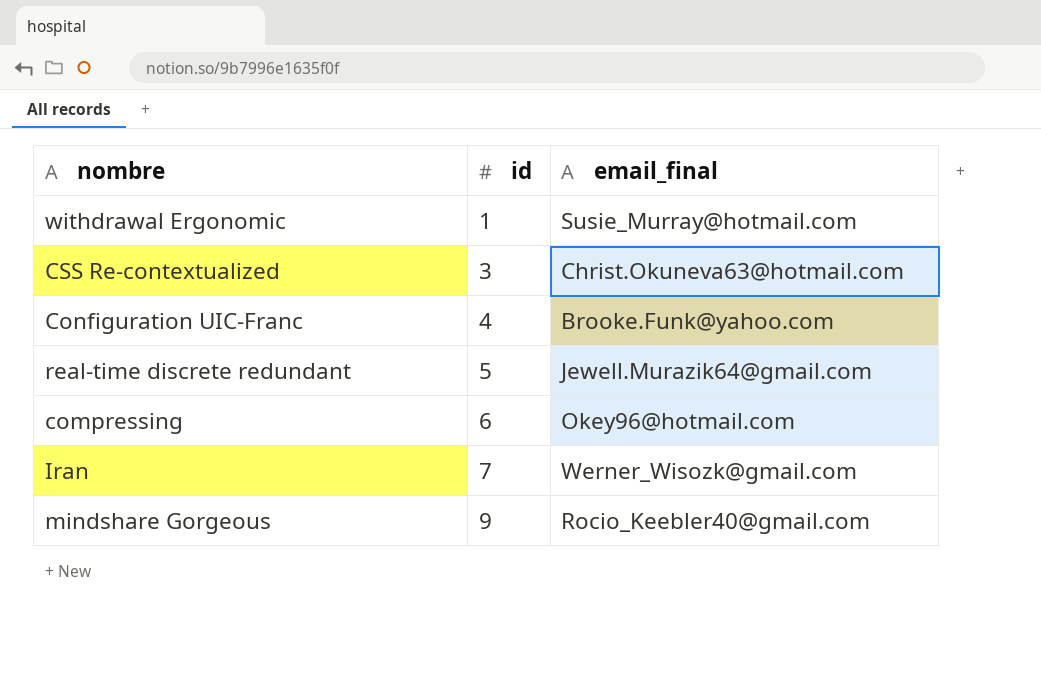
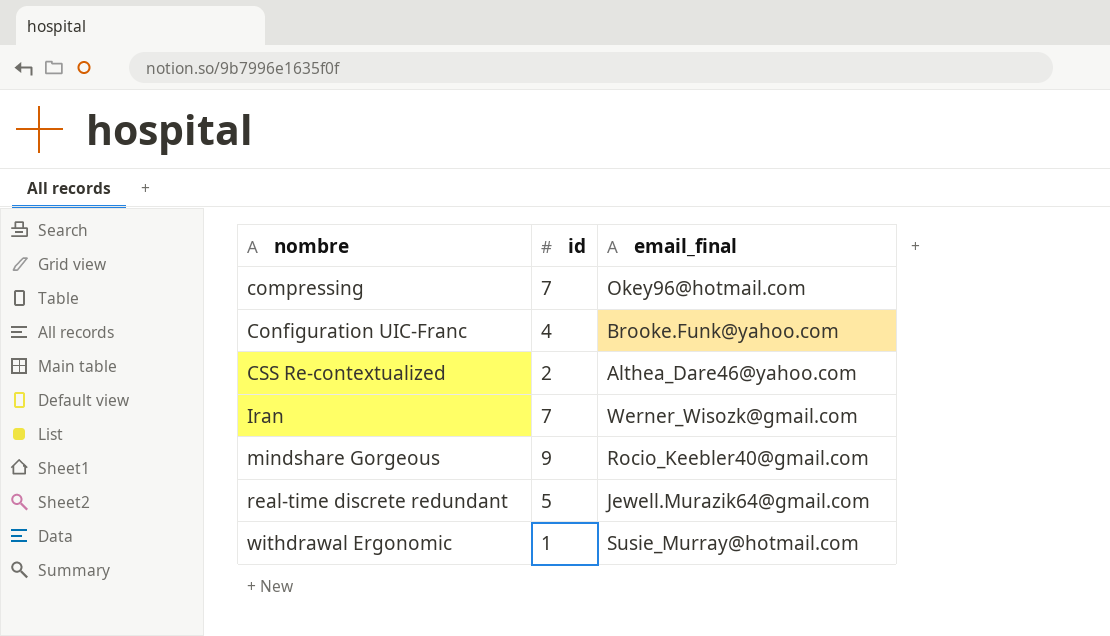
row order: id ascending -> nombre ascending
compressing | id: 6 -> 7
CSS Re-contextualized | id: 3 -> 2
CSS Re-contextualized | email_final: Christ.Okuneva63@hotmail.com -> Althea_Dare46@yahoo.com

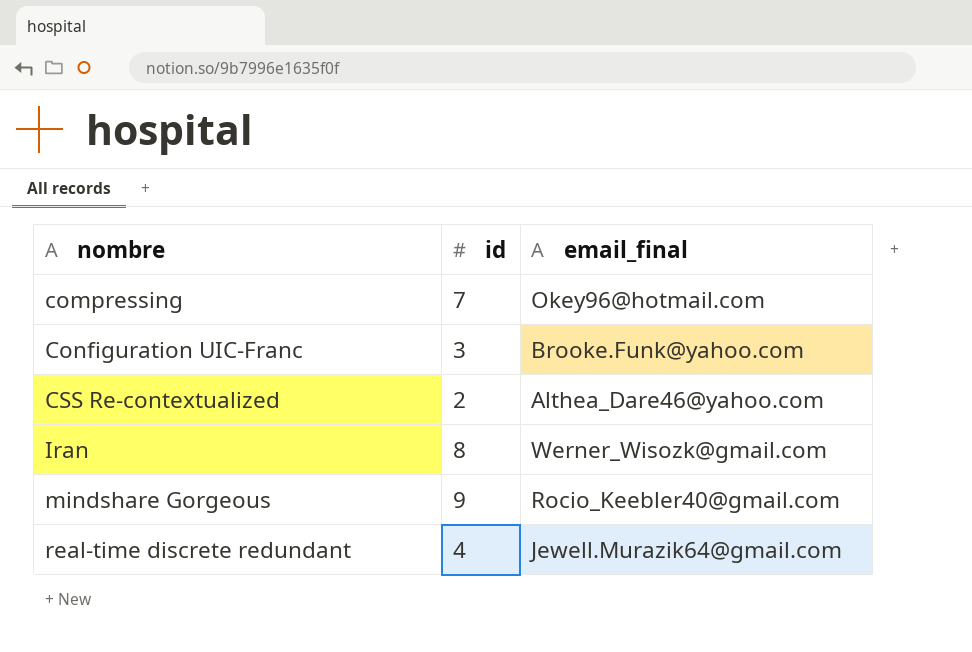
row withdrawal Ergonomic: 1 | Susie_Murray@hotmail.com -> none
Configuration UIC-Franc | id: 4 -> 3
Iran | id: 7 -> 8
real-time discrete redundant | id: 5 -> 4

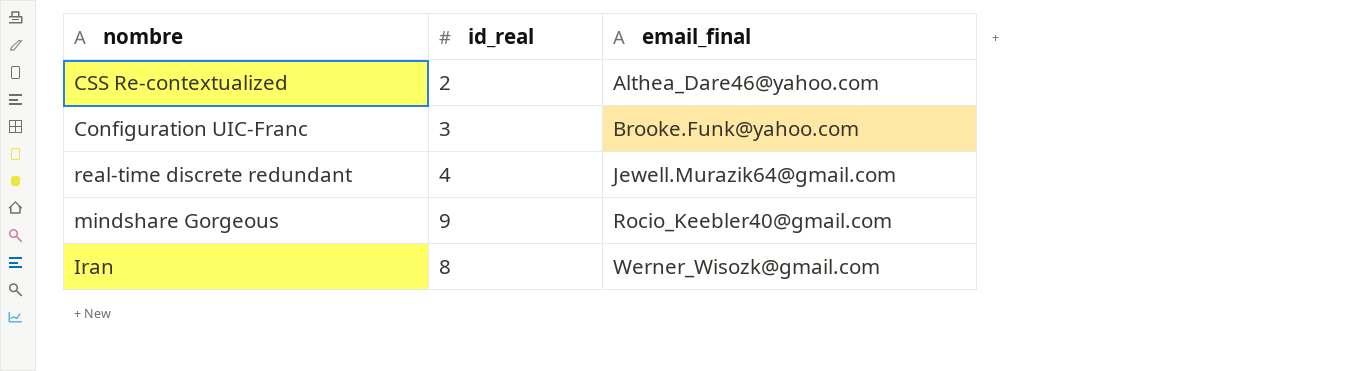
row order: nombre ascending -> email_final ascending
column name: id -> id_real
row compressing: 7 | Okey96@hotmail.com -> none

